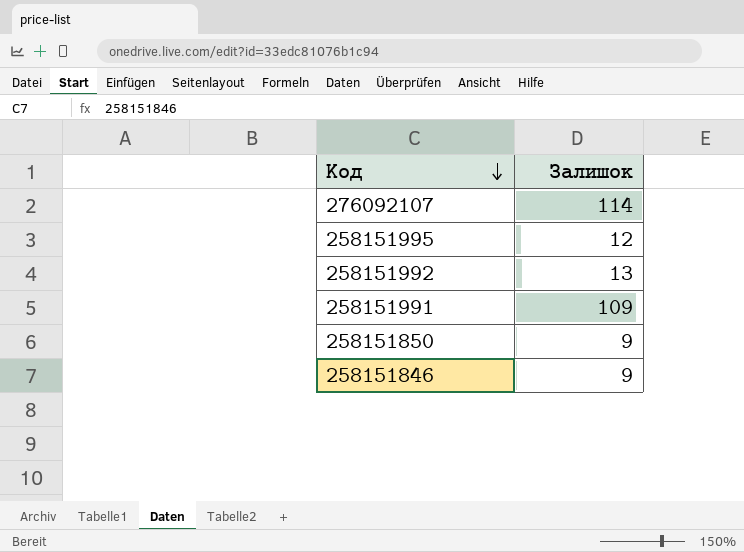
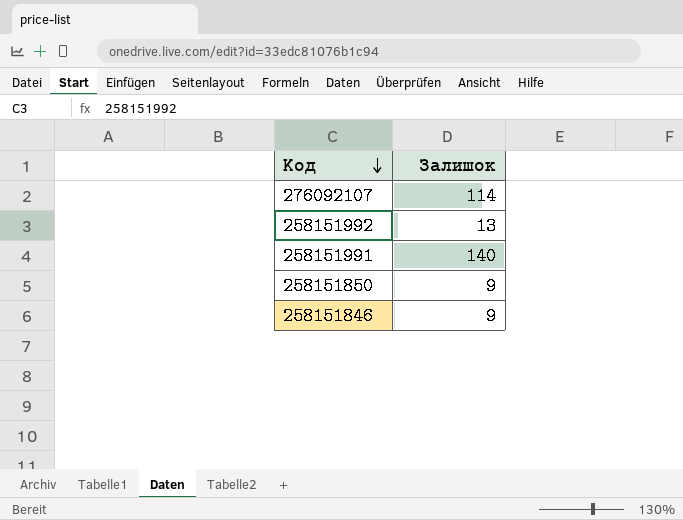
row 258151995: 12 -> none
258151991 | Залишок: 109 -> 140

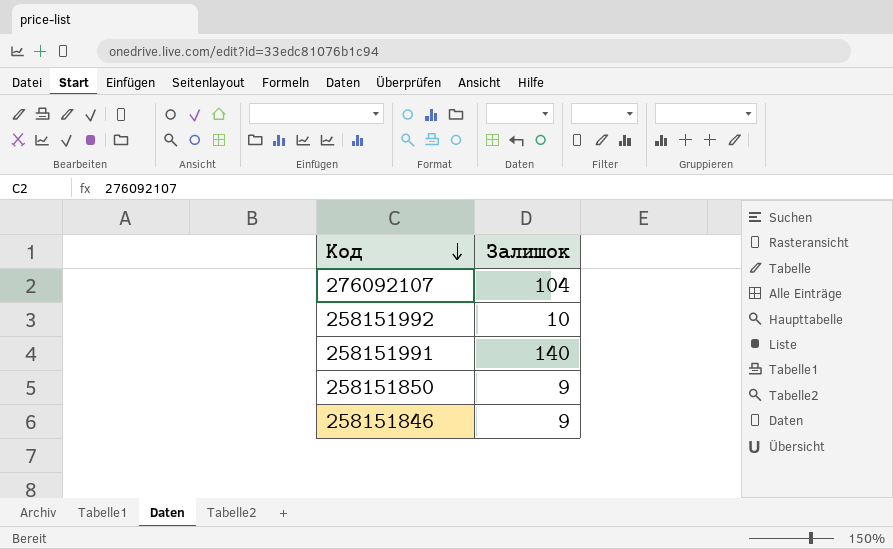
276092107 | Залишок: 114 -> 104
258151992 | Залишок: 13 -> 10

